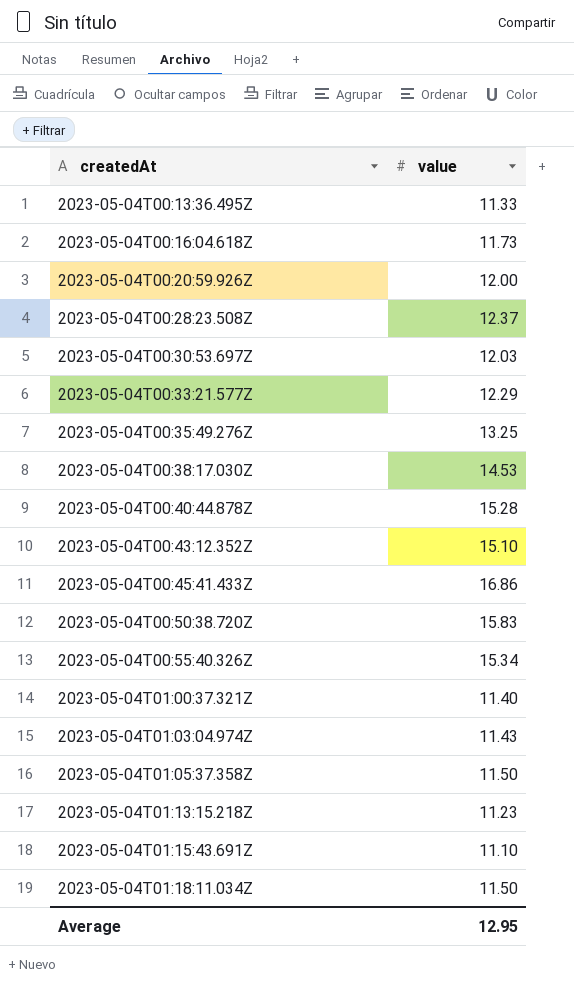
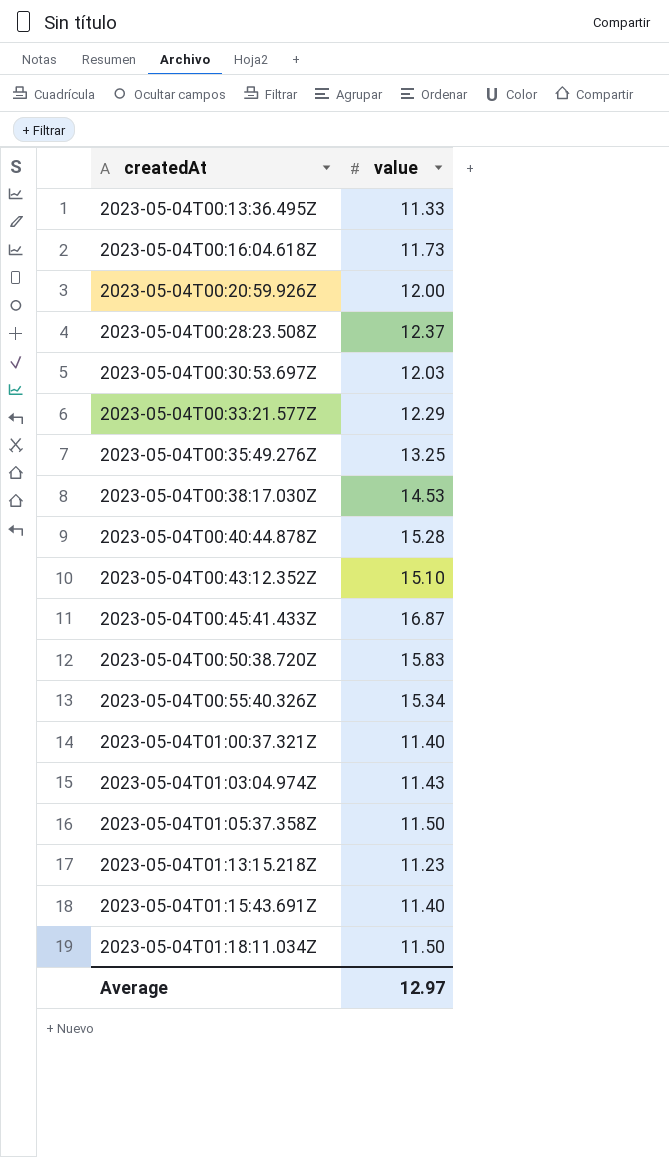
2023-05-04T00:45:41.433Z | value: 16.86 -> 16.87
2023-05-04T01:15:43.691Z | value: 11.10 -> 11.40
Average | value: 12.95 -> 12.97

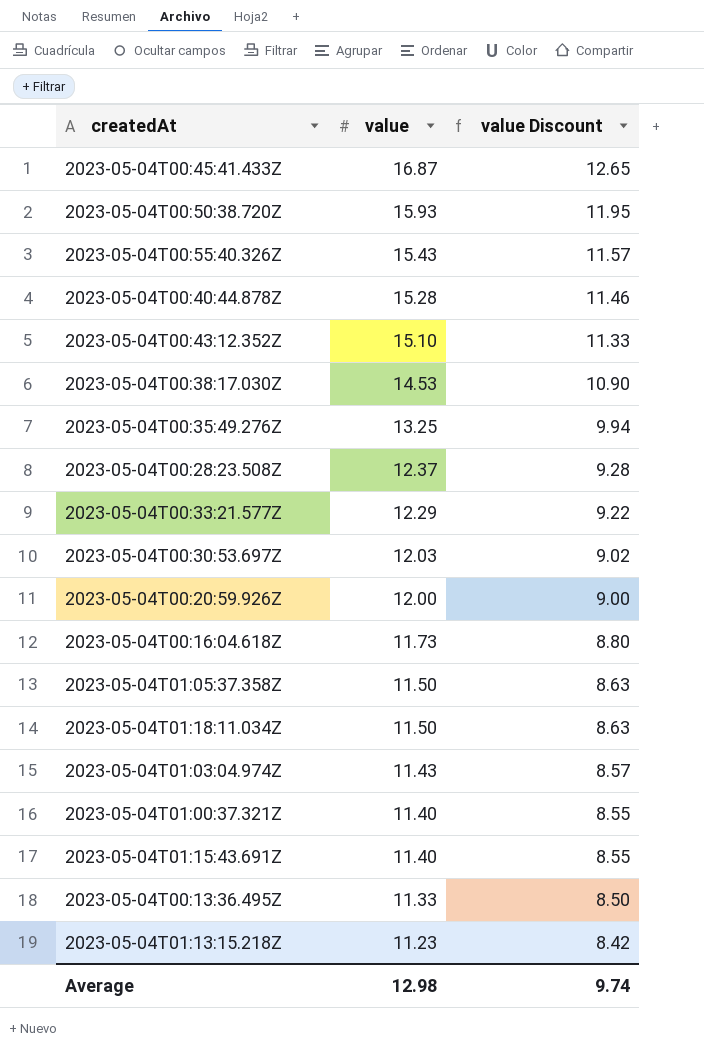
row order: createdAt ascending -> value descending
column value Discount | formula: none -> [value] * 0.75
2023-05-04T00:50:38.720Z | value: 15.83 -> 15.93
2023-05-04T00:55:40.326Z | value: 15.34 -> 15.43
Average | value: 12.97 -> 12.98

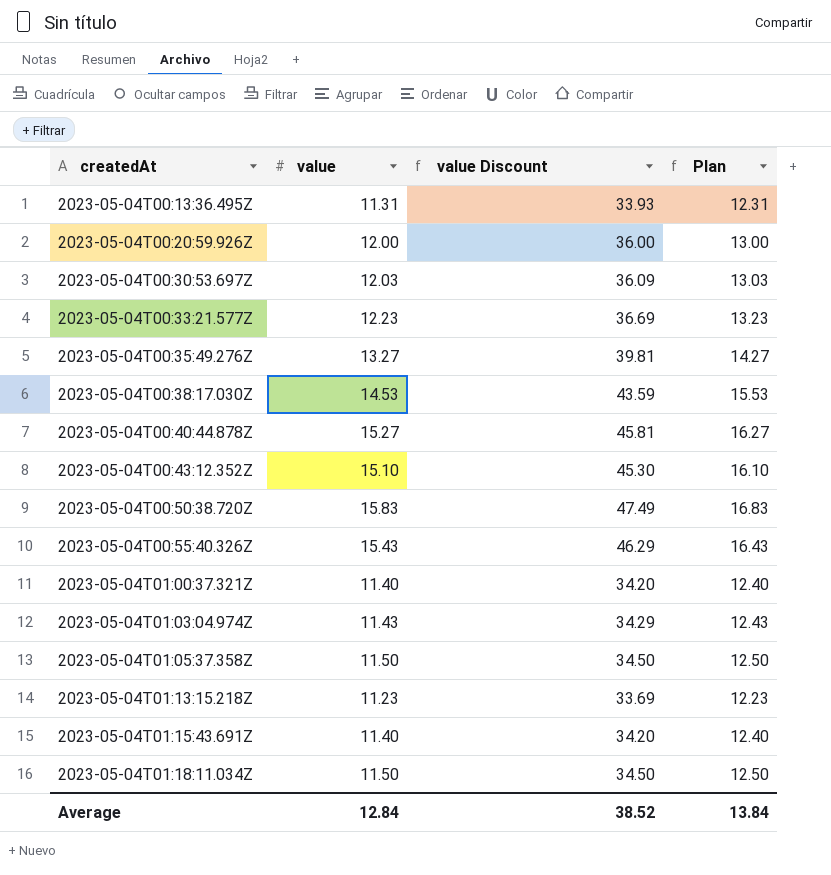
row order: value descending -> createdAt ascending
column value Discount | formula: [value] * 0.75 -> [value] * 3
column Plan | formula: none -> [value] + 1
row 2023-05-04T00:45:41.433Z: 16.87 | 12.65 -> none
row 2023-05-04T00:28:23.508Z: 12.37 | 9.28 -> none
row 2023-05-04T00:16:04.618Z: 11.73 | 8.80 -> none
2023-05-04T00:13:36.495Z | value: 11.33 -> 11.31
2023-05-04T00:33:21.577Z | value: 12.29 -> 12.23
2023-05-04T00:35:49.276Z | value: 13.25 -> 13.27
2023-05-04T00:40:44.878Z | value: 15.28 -> 15.27
2023-05-04T00:50:38.720Z | value: 15.93 -> 15.83
Average | value: 12.98 -> 12.84
Average | value Discount: 9.74 -> 38.52

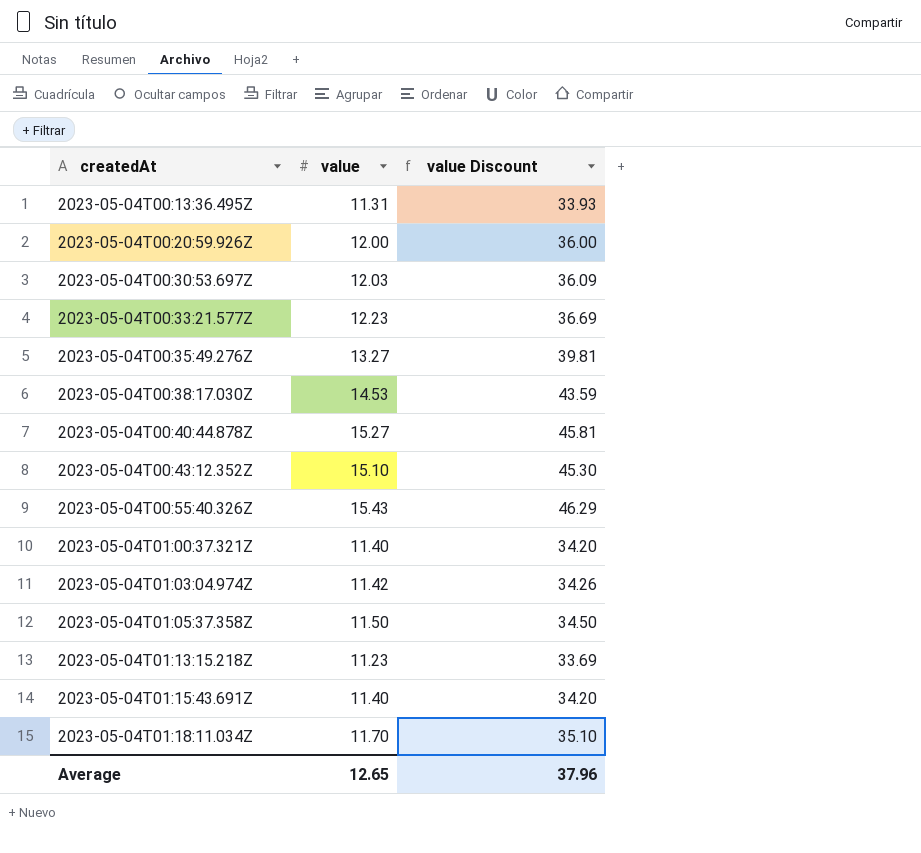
column Plan | formula: [value] + 1 -> none
row 2023-05-04T00:50:38.720Z: 15.83 | 47.49 | 16.83 -> none
2023-05-04T01:03:04.974Z | value: 11.43 -> 11.42
2023-05-04T01:03:04.974Z | value Discount: 34.29 -> 34.26
2023-05-04T01:18:11.034Z | value: 11.50 -> 11.70
2023-05-04T01:18:11.034Z | value Discount: 34.50 -> 35.10
Average | value: 12.84 -> 12.65
Average | value Discount: 38.52 -> 37.96

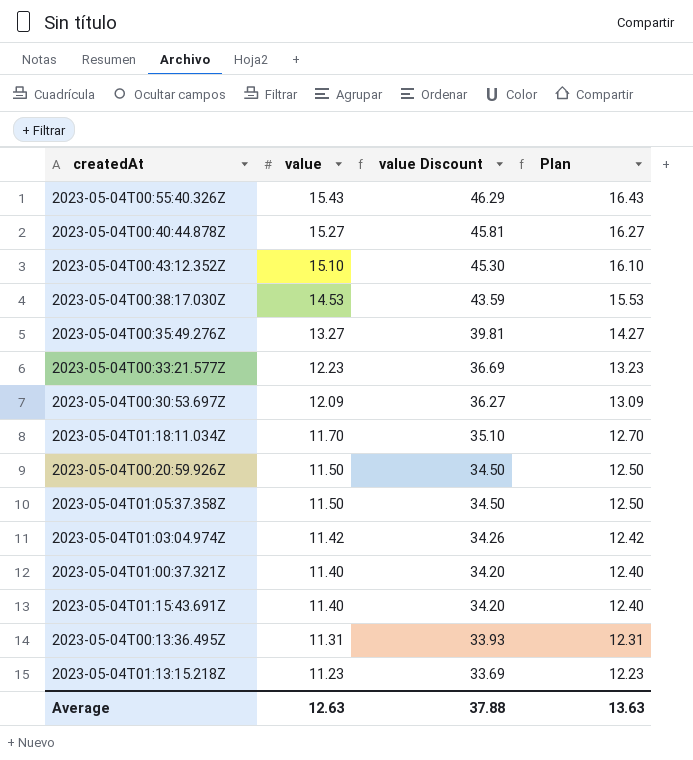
row order: createdAt ascending -> value descending
column Plan | formula: none -> [value] + 1
2023-05-04T00:30:53.697Z | value: 12.03 -> 12.09
2023-05-04T00:30:53.697Z | value Discount: 36.09 -> 36.27
2023-05-04T00:20:59.926Z | value: 12.00 -> 11.50
2023-05-04T00:20:59.926Z | value Discount: 36.00 -> 34.50
Average | value: 12.65 -> 12.63
Average | value Discount: 37.96 -> 37.88

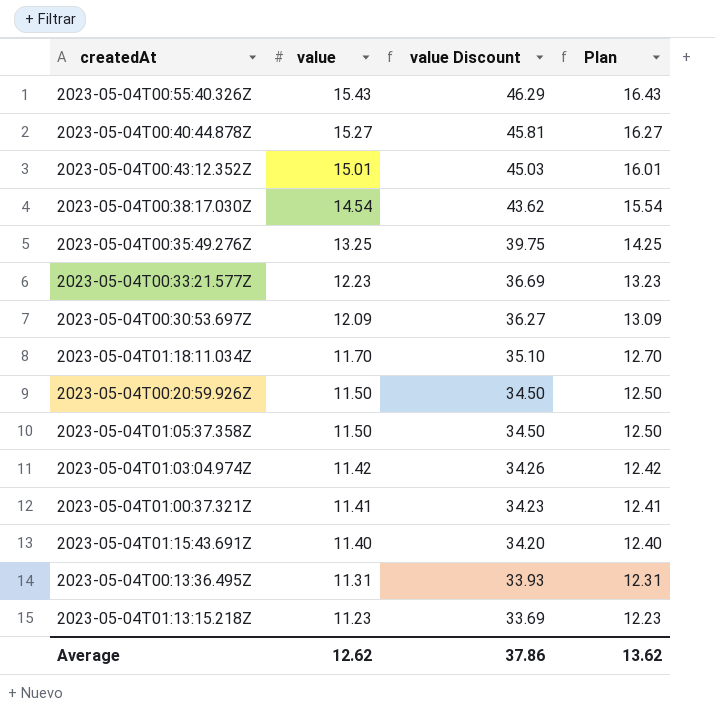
2023-05-04T00:43:12.352Z | value: 15.10 -> 15.01
2023-05-04T00:43:12.352Z | value Discount: 45.30 -> 45.03
2023-05-04T00:43:12.352Z | Plan: 16.10 -> 16.01
2023-05-04T00:38:17.030Z | value: 14.53 -> 14.54
2023-05-04T00:38:17.030Z | value Discount: 43.59 -> 43.62
2023-05-04T00:38:17.030Z | Plan: 15.53 -> 15.54
2023-05-04T00:35:49.276Z | value: 13.27 -> 13.25
2023-05-04T00:35:49.276Z | value Discount: 39.81 -> 39.75
2023-05-04T00:35:49.276Z | Plan: 14.27 -> 14.25
2023-05-04T01:00:37.321Z | value: 11.40 -> 11.41
2023-05-04T01:00:37.321Z | value Discount: 34.20 -> 34.23
2023-05-04T01:00:37.321Z | Plan: 12.40 -> 12.41
Average | value: 12.63 -> 12.62
Average | value Discount: 37.88 -> 37.86
Average | Plan: 13.63 -> 13.62

